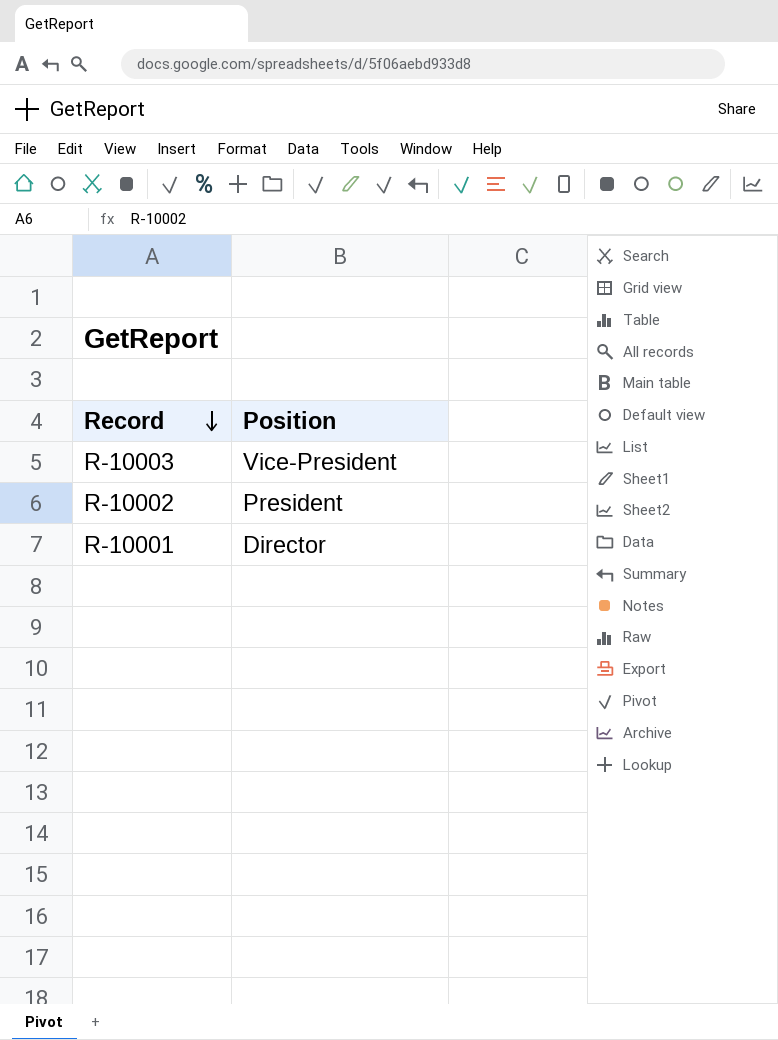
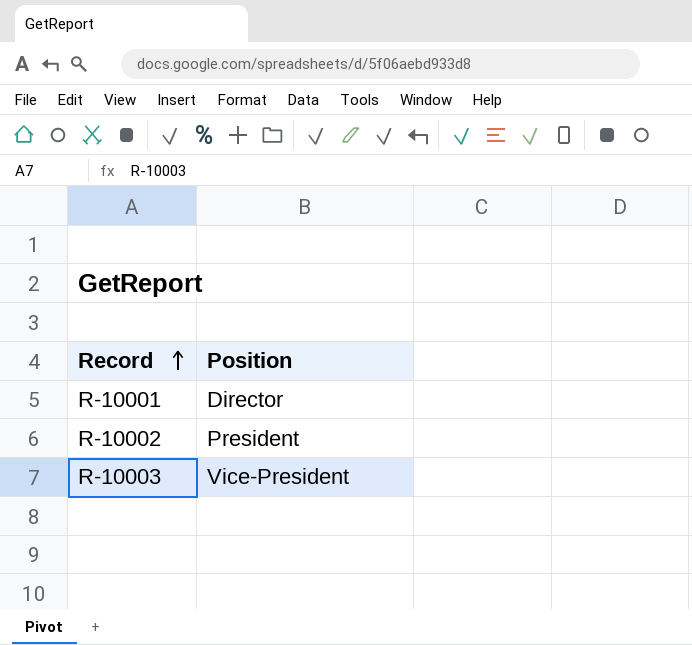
row order: Record descending -> Record ascending

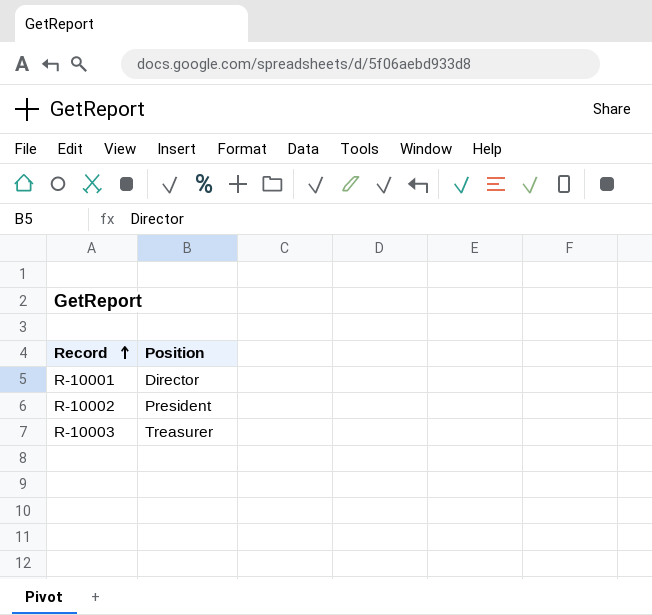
R-10003 | Position: Vice-President -> Treasurer

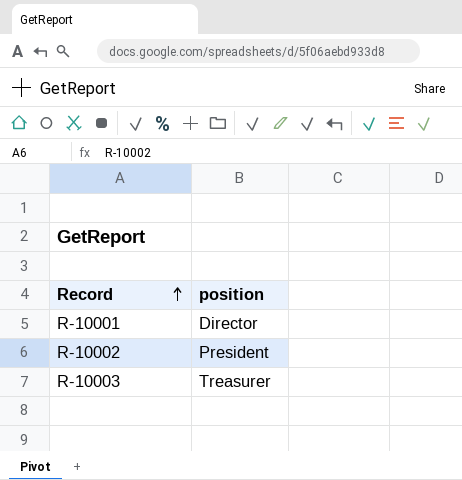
column name: Position -> position

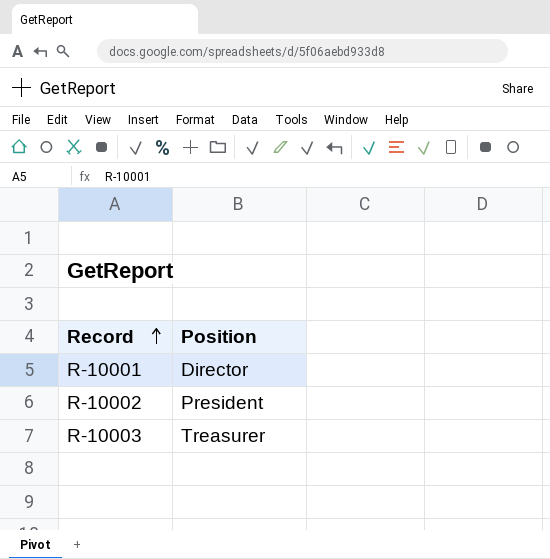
column name: position -> Position

